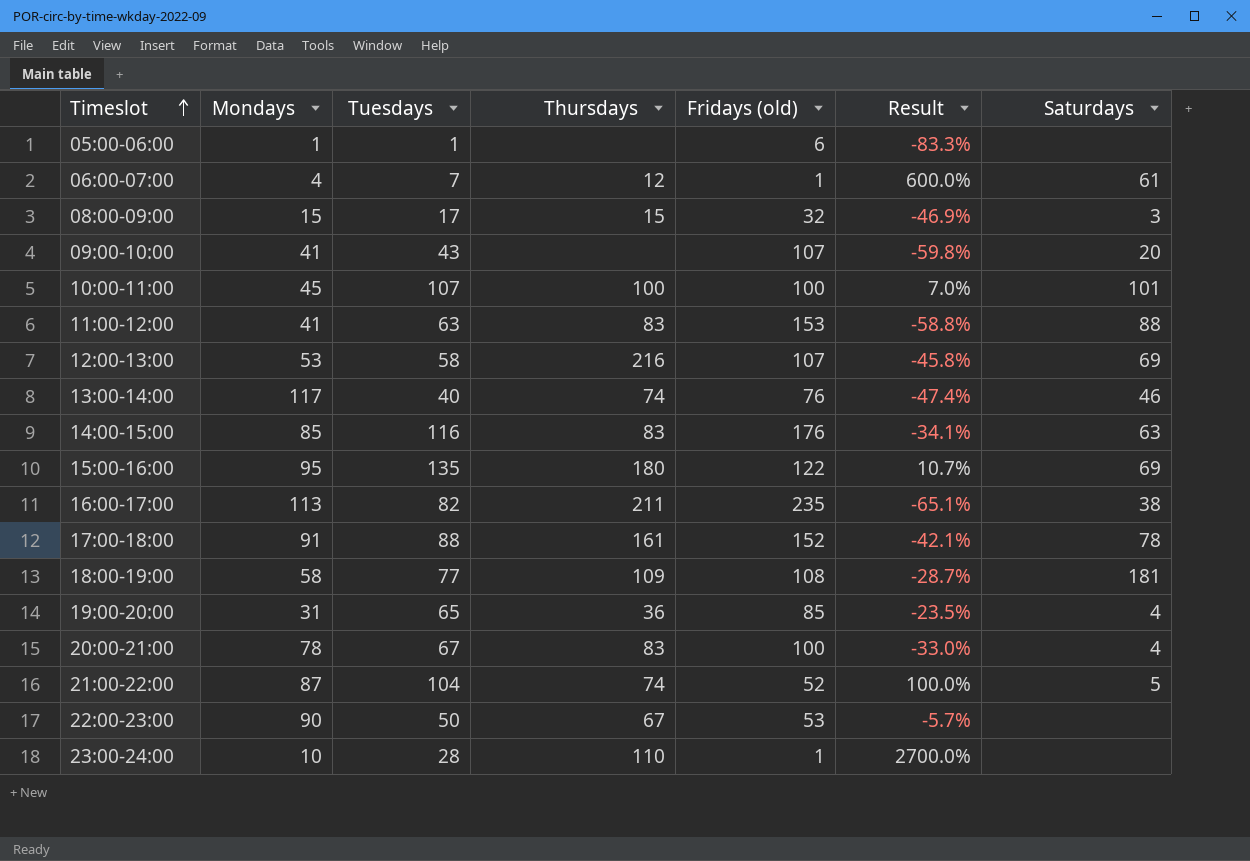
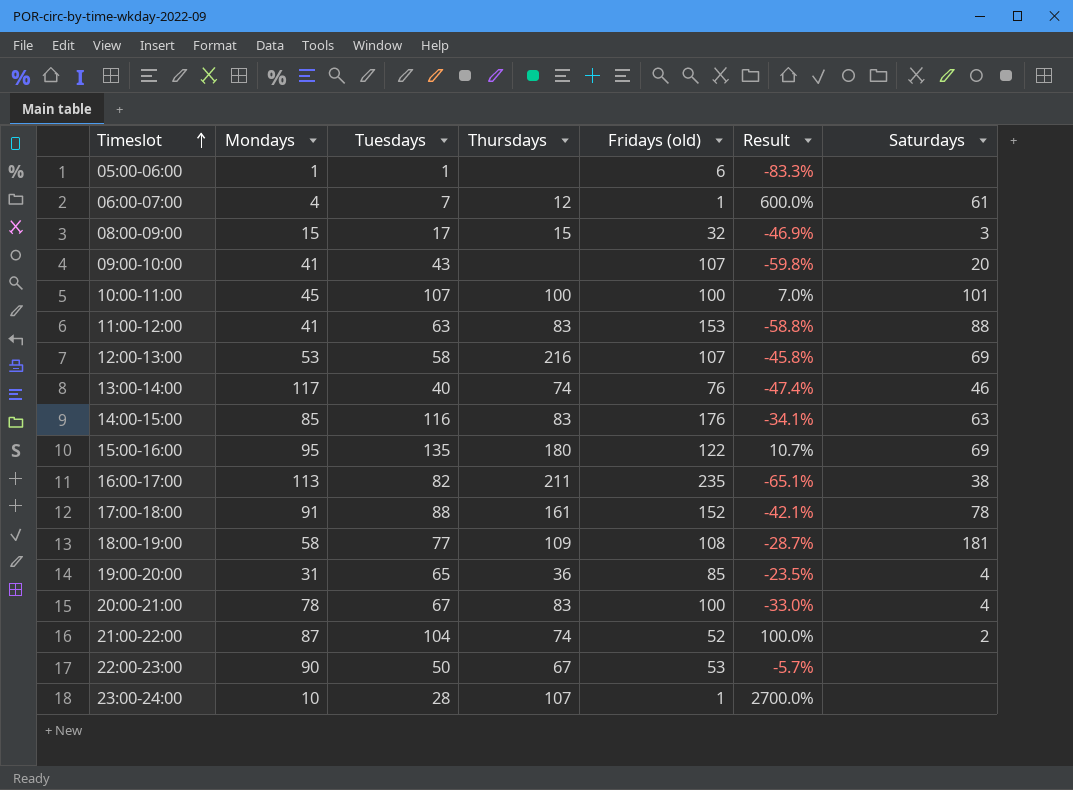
21:00-22:00 | Saturdays: 5 -> 2
23:00-24:00 | Thursdays: 110 -> 107

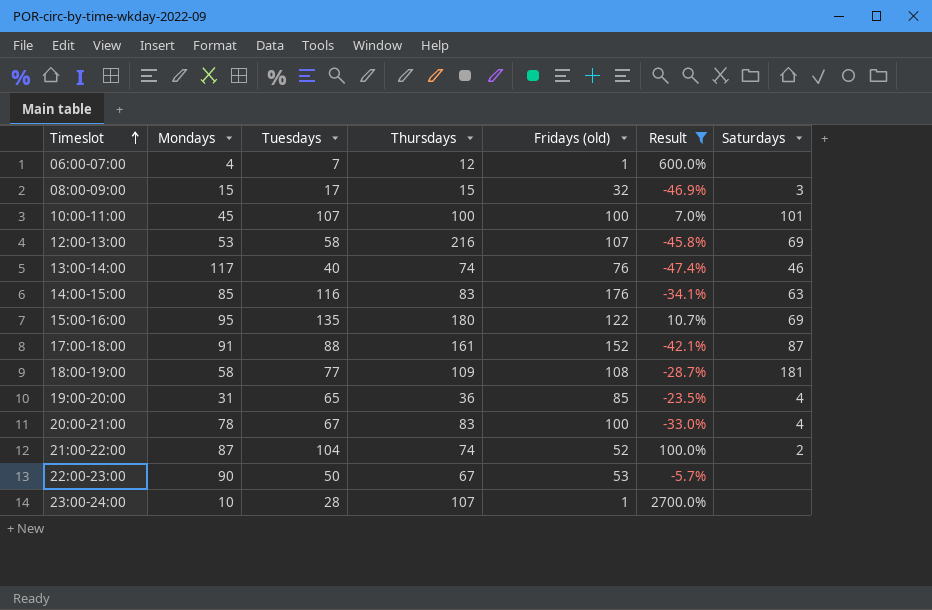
filter: none -> Result >= -47.4%
06:00-07:00 | Saturdays: 61 -> none
17:00-18:00 | Saturdays: 78 -> 87

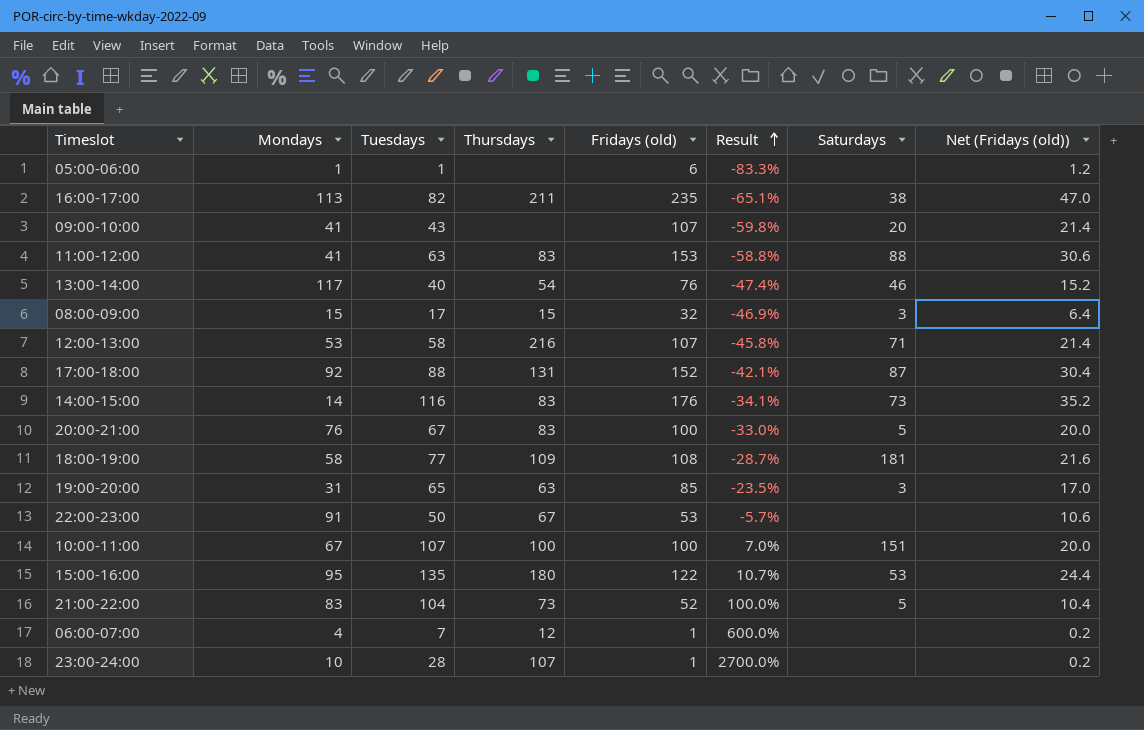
filter: Result >= -47.4% -> none
row order: Timeslot ascending -> Result ascending
column Net (Fridays (old)) | formula: none -> [Fridays (old)] * 0.2
13:00-14:00 | Thursdays: 74 -> 54
12:00-13:00 | Saturdays: 69 -> 71
17:00-18:00 | Mondays: 91 -> 92
17:00-18:00 | Thursdays: 161 -> 131
14:00-15:00 | Mondays: 85 -> 14
14:00-15:00 | Saturdays: 63 -> 73
20:00-21:00 | Mondays: 78 -> 76
20:00-21:00 | Saturdays: 4 -> 5
19:00-20:00 | Thursdays: 36 -> 63
19:00-20:00 | Saturdays: 4 -> 3
22:00-23:00 | Mondays: 90 -> 91
10:00-11:00 | Mondays: 45 -> 67
10:00-11:00 | Saturdays: 101 -> 151
15:00-16:00 | Saturdays: 69 -> 53
21:00-22:00 | Mondays: 87 -> 83
21:00-22:00 | Thursdays: 74 -> 73
21:00-22:00 | Saturdays: 2 -> 5

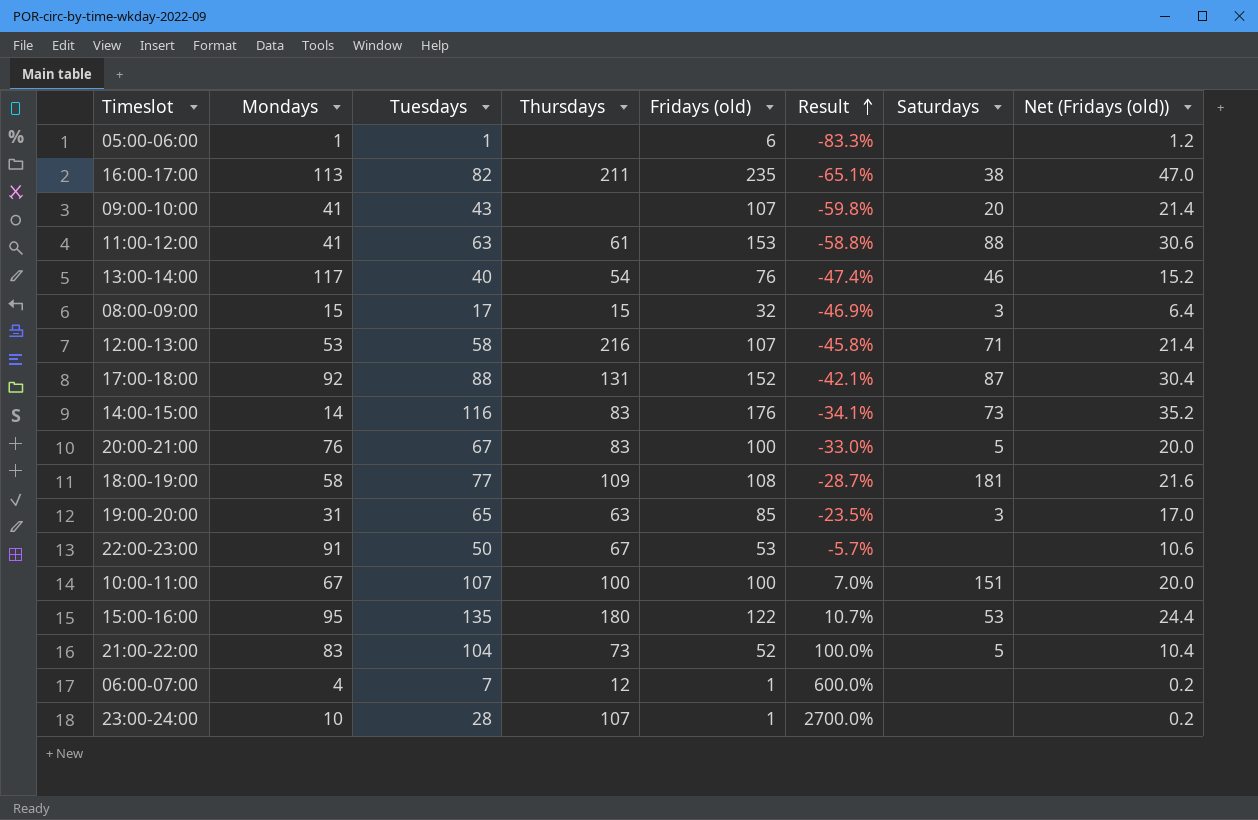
11:00-12:00 | Thursdays: 83 -> 61

